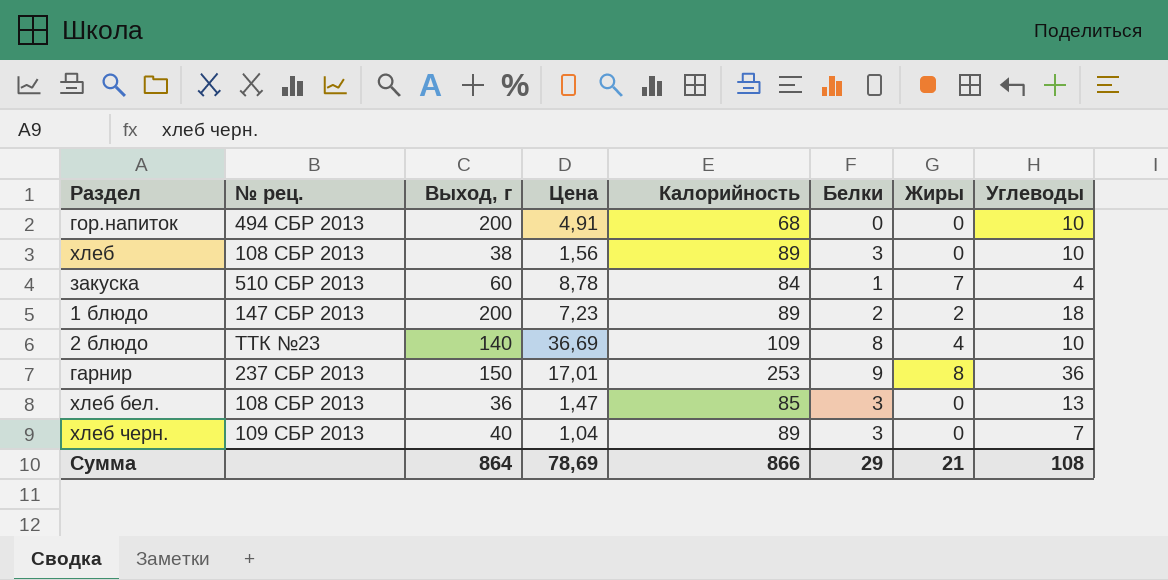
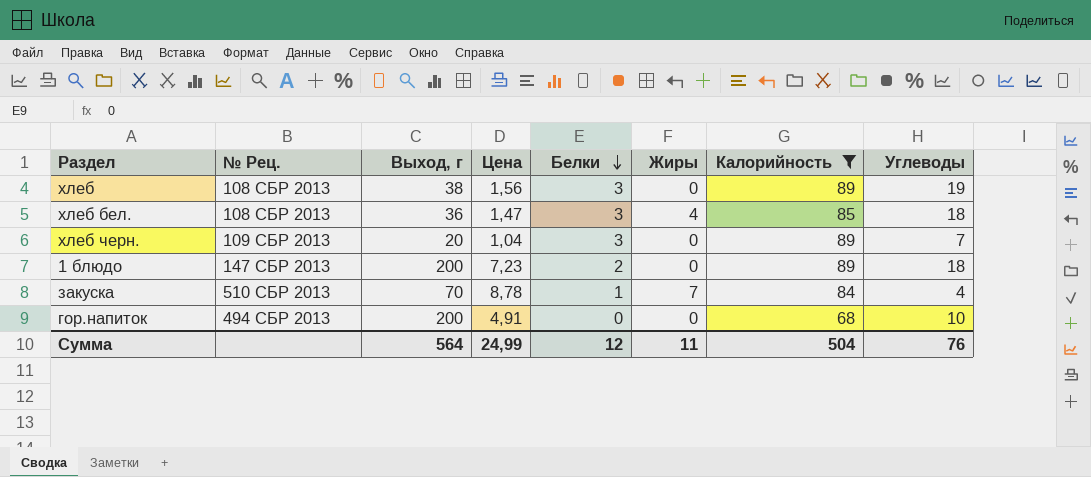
filter: none -> Калорийность <= 89
row order: none -> Белки descending
column name: № рец. -> № Рец.
column Калорийность | position: 5 -> 7
хлеб | Углеводы: 10 -> 19
хлеб бел. | Жиры: 0 -> 4
хлеб бел. | Углеводы: 13 -> 18
хлеб черн. | Выход, г: 40 -> 20
1 блюдо | Жиры: 2 -> 0
закуска | Выход, г: 60 -> 70
Сумма | Выход, г: 864 -> 564
Сумма | Цена: 78,69 -> 24,99
Сумма | Белки: 29 -> 12
Сумма | Жиры: 21 -> 11
Сумма | Калорийность: 866 -> 504
Сумма | Углеводы: 108 -> 76

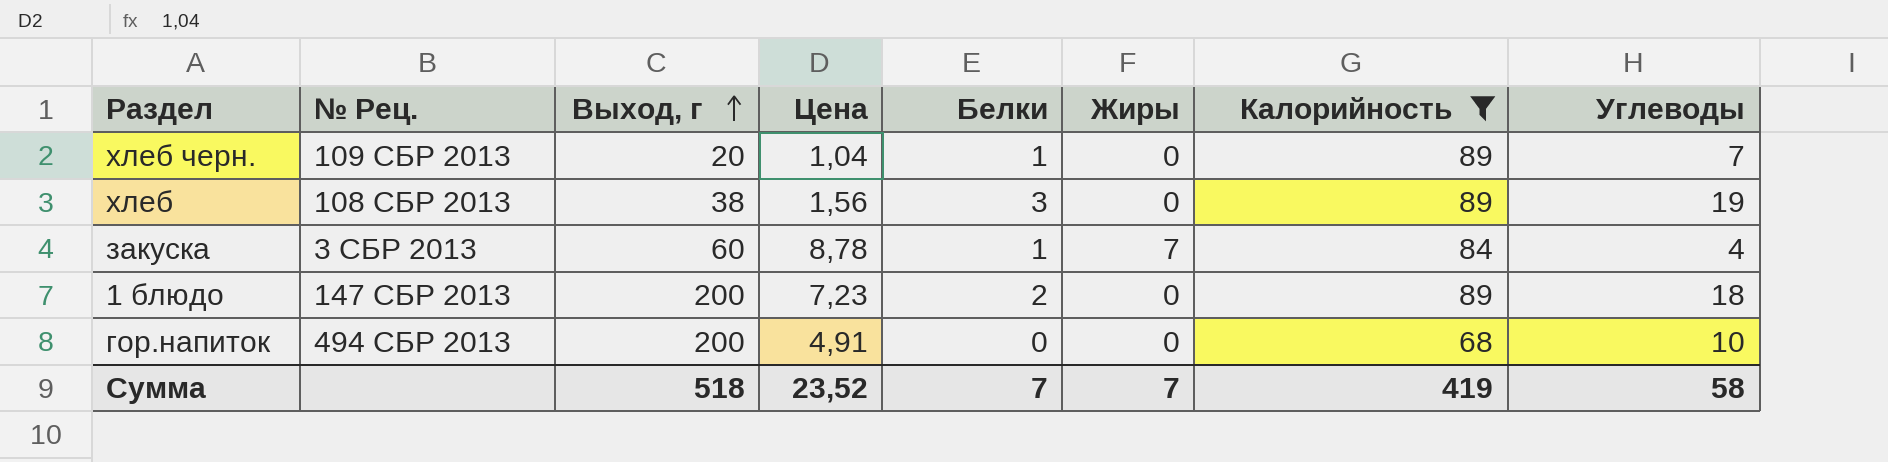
row order: Белки descending -> Выход, г ascending
row хлеб бел.: 108 СБР 2013 | 36 | 1,47 | 3 | 4 | 85 | 18 -> none
хлеб черн. | Белки: 3 -> 1
закуска | № Рец.: 510 СБР 2013 -> 3 СБР 2013
закуска | Выход, г: 70 -> 60
Сумма | Выход, г: 564 -> 518
Сумма | Цена: 24,99 -> 23,52
Сумма | Белки: 12 -> 7
Сумма | Жиры: 11 -> 7
Сумма | Калорийность: 504 -> 419
Сумма | Углеводы: 76 -> 58

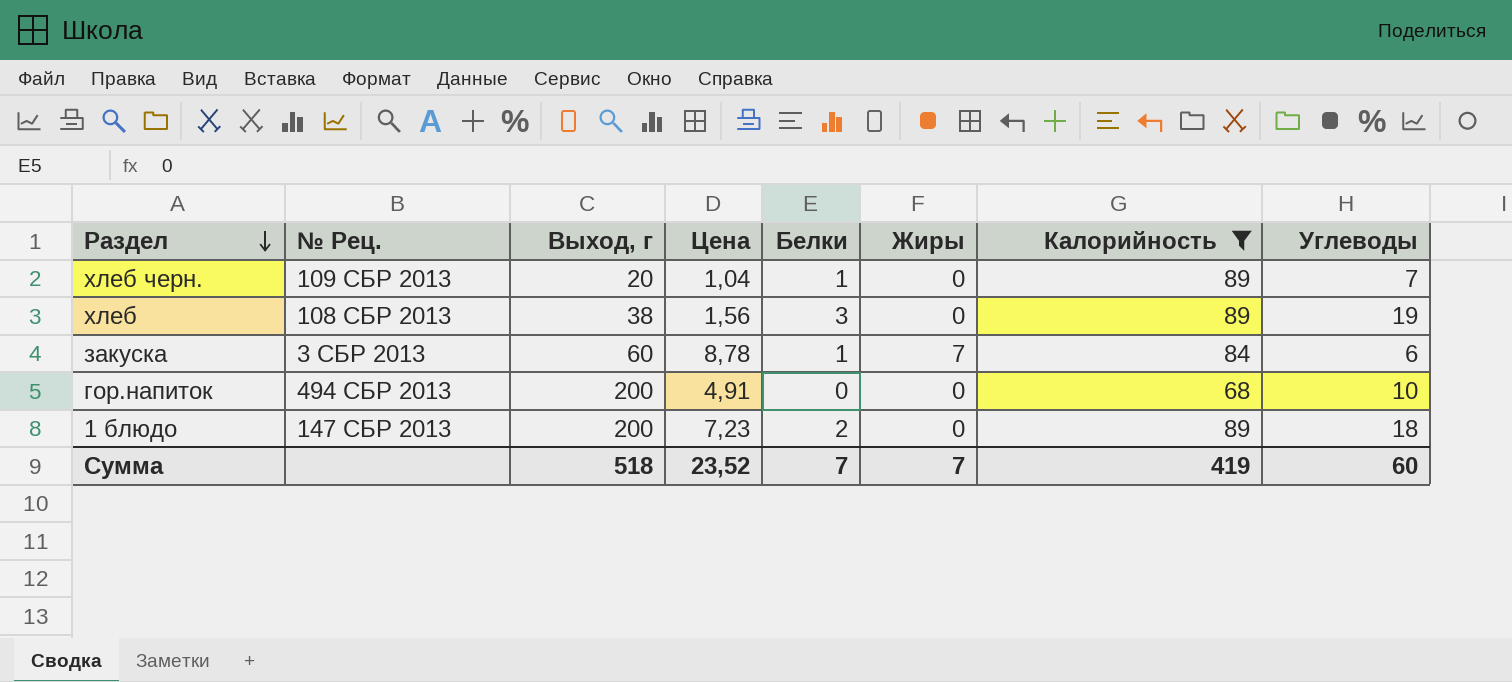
row order: Выход, г ascending -> Раздел descending
закуска | Углеводы: 4 -> 6
Сумма | Углеводы: 58 -> 60

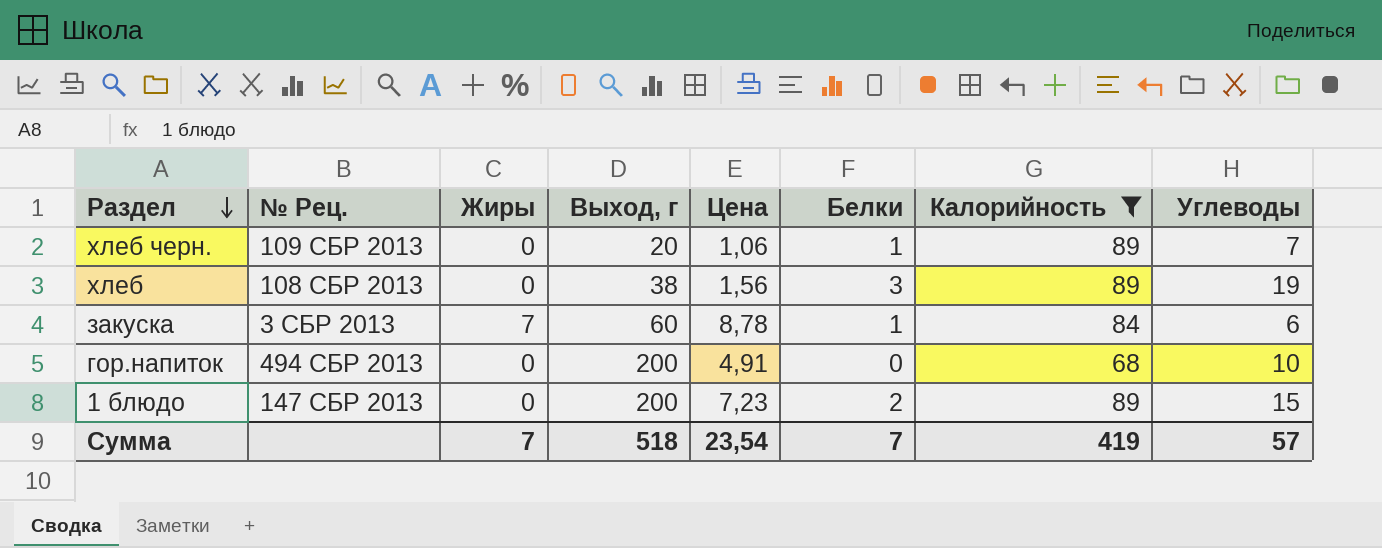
column Жиры | position: 6 -> 3
хлеб черн. | Цена: 1,04 -> 1,06
1 блюдо | Углеводы: 18 -> 15
Сумма | Цена: 23,52 -> 23,54
Сумма | Углеводы: 60 -> 57

